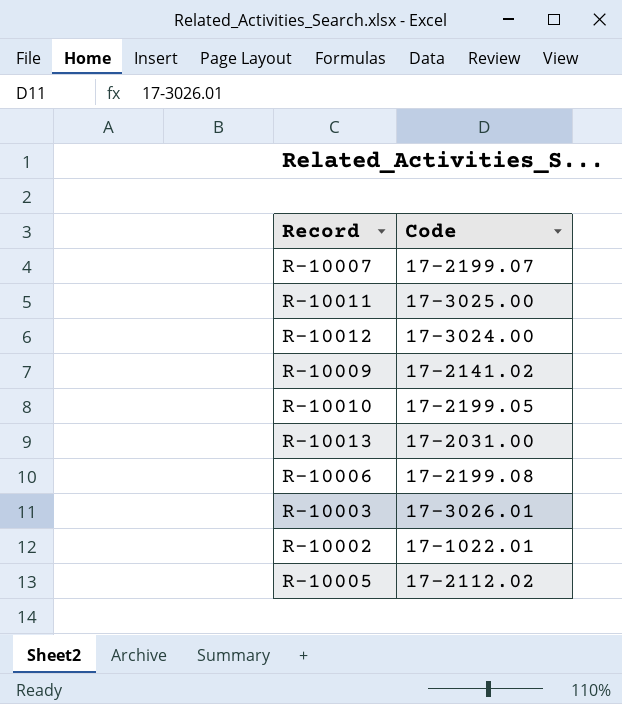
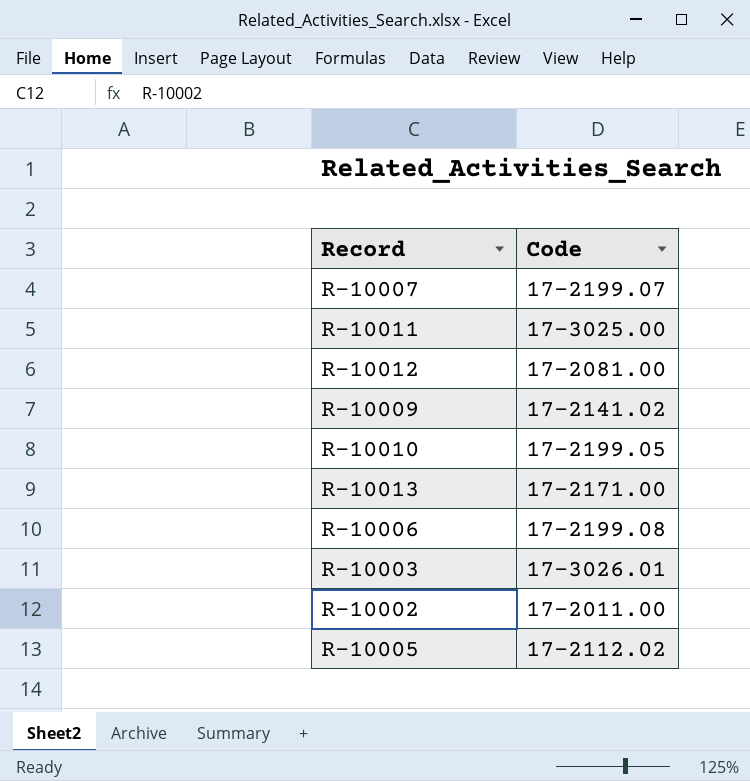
R-10012 | Code: 17-3024.00 -> 17-2081.00
R-10013 | Code: 17-2031.00 -> 17-2171.00
R-10002 | Code: 17-1022.01 -> 17-2011.00

